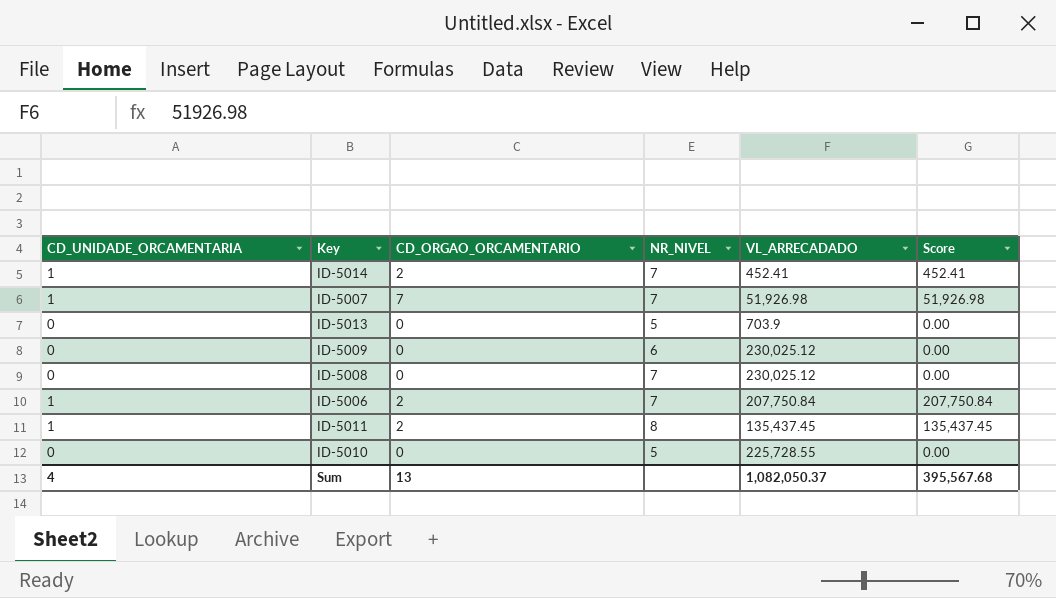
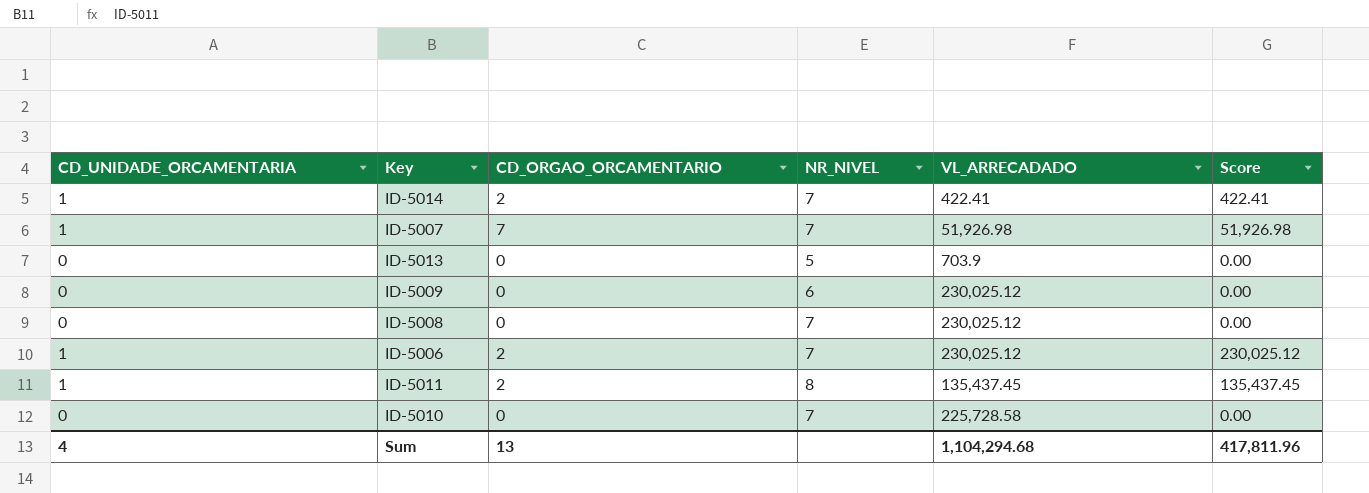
ID-5014 | VL_ARRECADADO: 452.41 -> 422.41
ID-5014 | Score: 452.41 -> 422.41
ID-5006 | VL_ARRECADADO: 207,750.84 -> 230,025.12
ID-5006 | Score: 207,750.84 -> 230,025.12
ID-5010 | NR_NIVEL: 5 -> 7
ID-5010 | VL_ARRECADADO: 225,728.55 -> 225,728.58
Sum | VL_ARRECADADO: 1,082,050.37 -> 1,104,294.68
Sum | Score: 395,567.68 -> 417,811.96

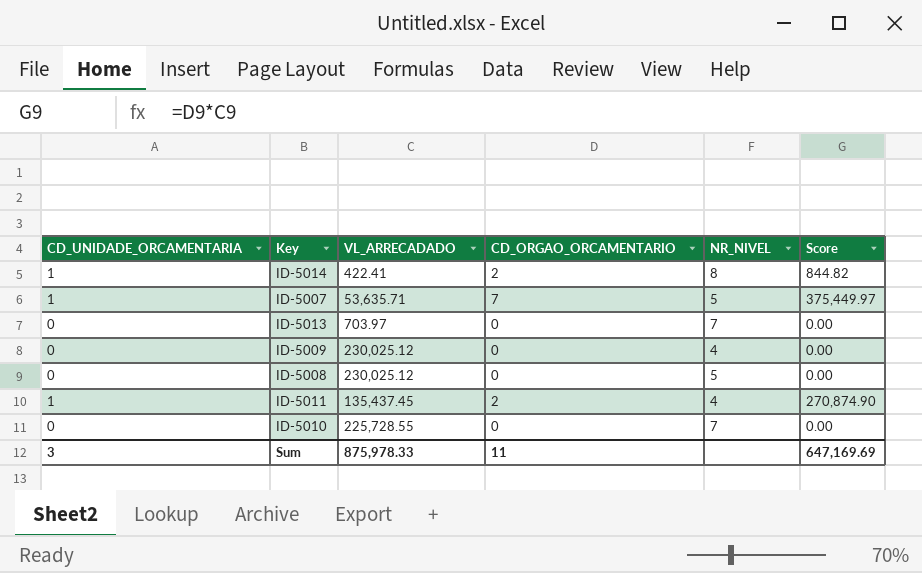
column VL_ARRECADADO | position: 5 -> 3
column Score | formula: [CD_UNIDADE_ORCAMENTARIA] * [VL_ARRECADADO] -> [VL_ARRECADADO] * [CD_ORGAO_ORCAMENTARIO]
row ID-5006: 1 | 2 | 7 | 230,025.12 | 230,025.12 -> none
ID-5014 | NR_NIVEL: 7 -> 8
ID-5007 | VL_ARRECADADO: 51,926.98 -> 53,635.71
ID-5007 | NR_NIVEL: 7 -> 5
ID-5013 | VL_ARRECADADO: 703.9 -> 703.97
ID-5013 | NR_NIVEL: 5 -> 7
ID-5009 | NR_NIVEL: 6 -> 4
ID-5008 | NR_NIVEL: 7 -> 5
ID-5011 | NR_NIVEL: 8 -> 4
ID-5010 | VL_ARRECADADO: 225,728.58 -> 225,728.55
Sum | CD_UNIDADE_ORCAMENTARIA: 4 -> 3
Sum | VL_ARRECADADO: 1,104,294.68 -> 875,978.33
Sum | CD_ORGAO_ORCAMENTARIO: 13 -> 11
Sum | Score: 417,811.96 -> 647,169.69

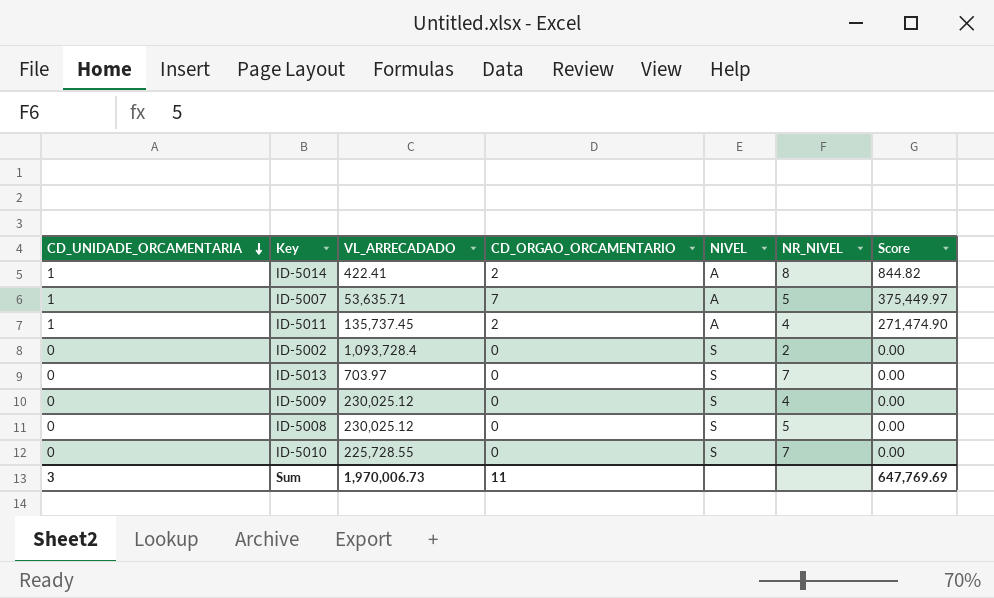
row order: none -> CD_UNIDADE_ORCAMENTARIA descending
column NIVEL | position: none -> 5
ID-5011 | VL_ARRECADADO: 135,437.45 -> 135,737.45
ID-5011 | Score: 270,874.90 -> 271,474.90
row ID-5002: none -> 0 | 1,093,728.4 | 0 | S | 2 | 0.00
Sum | VL_ARRECADADO: 875,978.33 -> 1,970,006.73
Sum | Score: 647,169.69 -> 647,769.69

